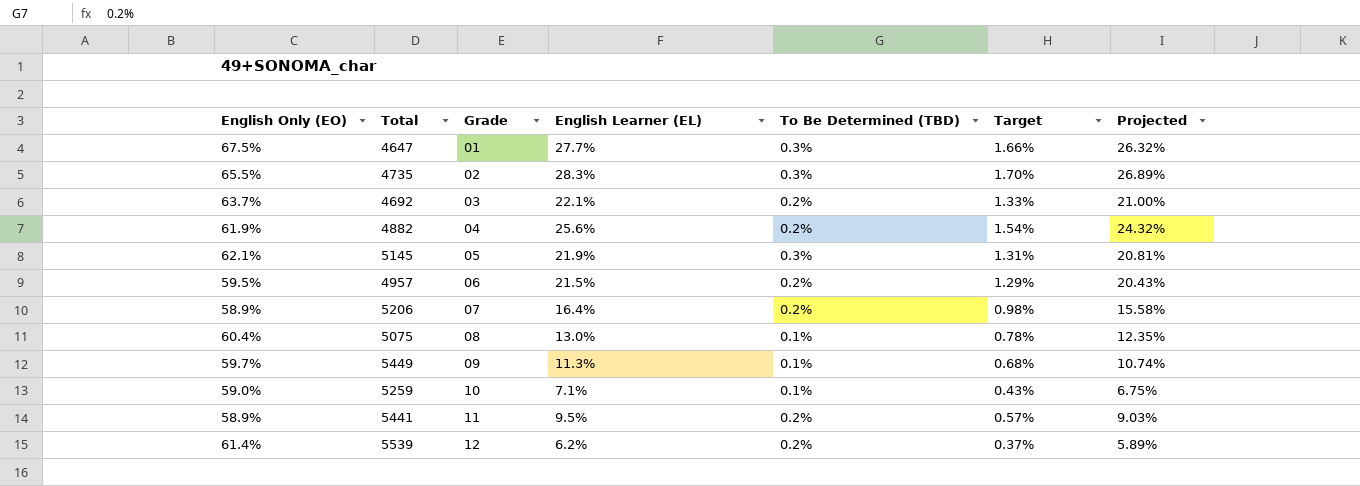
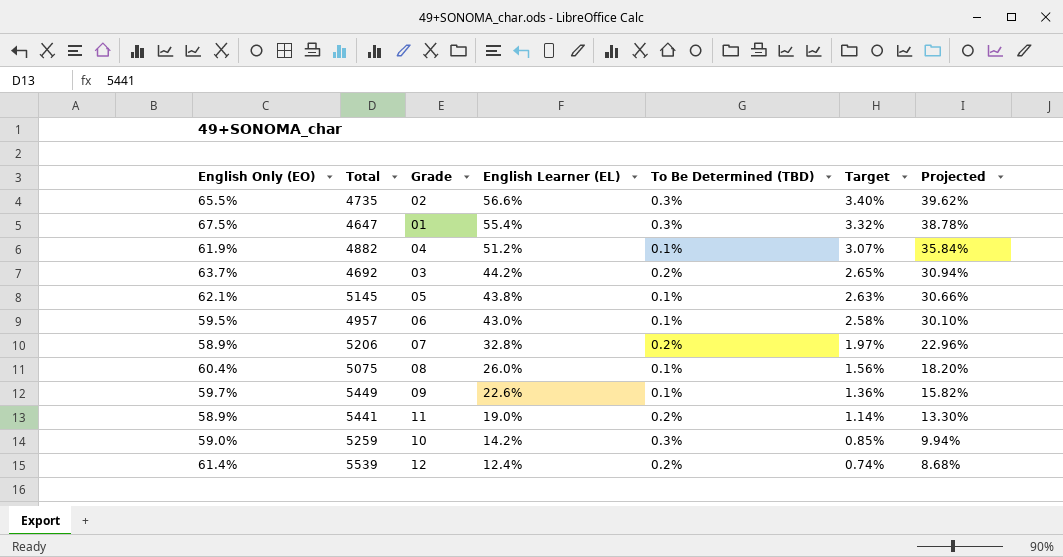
row order: Grade ascending -> English Learner (EL) descending
column Projected | formula: [English Learner (EL)] * 0.95 -> [English Learner (EL)] * 0.7
4735 | English Learner (EL): 28.3% -> 56.6%
4735 | Target: 1.70% -> 3.40%
4647 | English Learner (EL): 27.7% -> 55.4%
4647 | Target: 1.66% -> 3.32%
4882 | English Learner (EL): 25.6% -> 51.2%
4882 | To Be Determined (TBD): 0.2% -> 0.1%
4882 | Target: 1.54% -> 3.07%
4692 | English Learner (EL): 22.1% -> 44.2%
4692 | Target: 1.33% -> 2.65%
5145 | English Learner (EL): 21.9% -> 43.8%
5145 | To Be Determined (TBD): 0.3% -> 0.1%
5145 | Target: 1.31% -> 2.63%
4957 | English Learner (EL): 21.5% -> 43.0%
4957 | To Be Determined (TBD): 0.2% -> 0.1%
4957 | Target: 1.29% -> 2.58%
5206 | English Learner (EL): 16.4% -> 32.8%
5206 | Target: 0.98% -> 1.97%
5075 | English Learner (EL): 13.0% -> 26.0%
5075 | Target: 0.78% -> 1.56%
5449 | English Learner (EL): 11.3% -> 22.6%
5449 | Target: 0.68% -> 1.36%
5441 | English Learner (EL): 9.5% -> 19.0%
5441 | Target: 0.57% -> 1.14%
5259 | English Learner (EL): 7.1% -> 14.2%
5259 | To Be Determined (TBD): 0.1% -> 0.3%
5259 | Target: 0.43% -> 0.85%
5539 | English Learner (EL): 6.2% -> 12.4%
5539 | Target: 0.37% -> 0.74%

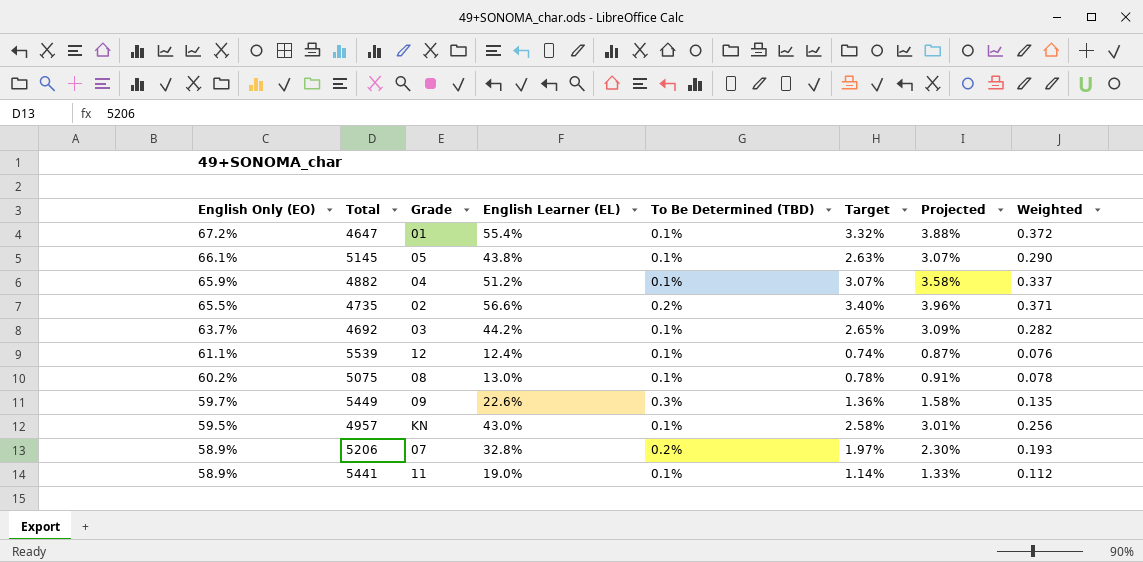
row order: English Learner (EL) descending -> English Only (EO) descending
column Projected | formula: [English Learner (EL)] * 0.7 -> [English Learner (EL)] * 0.07
column Weighted | formula: none -> [English Only (EO)] * [English Learner (EL)]
row 5259: 59.0% | 10 | 14.2% | 0.3% | 0.85% | 9.94% -> none
4647 | English Only (EO): 67.5% -> 67.2%
4647 | To Be Determined (TBD): 0.3% -> 0.1%
5145 | English Only (EO): 62.1% -> 66.1%
4882 | English Only (EO): 61.9% -> 65.9%
4735 | To Be Determined (TBD): 0.3% -> 0.2%
4692 | To Be Determined (TBD): 0.2% -> 0.1%
5539 | English Only (EO): 61.4% -> 61.1%
5539 | To Be Determined (TBD): 0.2% -> 0.1%
5075 | English Only (EO): 60.4% -> 60.2%
5075 | English Learner (EL): 26.0% -> 13.0%
5075 | Target: 1.56% -> 0.78%
5449 | To Be Determined (TBD): 0.1% -> 0.3%
4957 | Grade: 06 -> KN
5441 | To Be Determined (TBD): 0.2% -> 0.1%

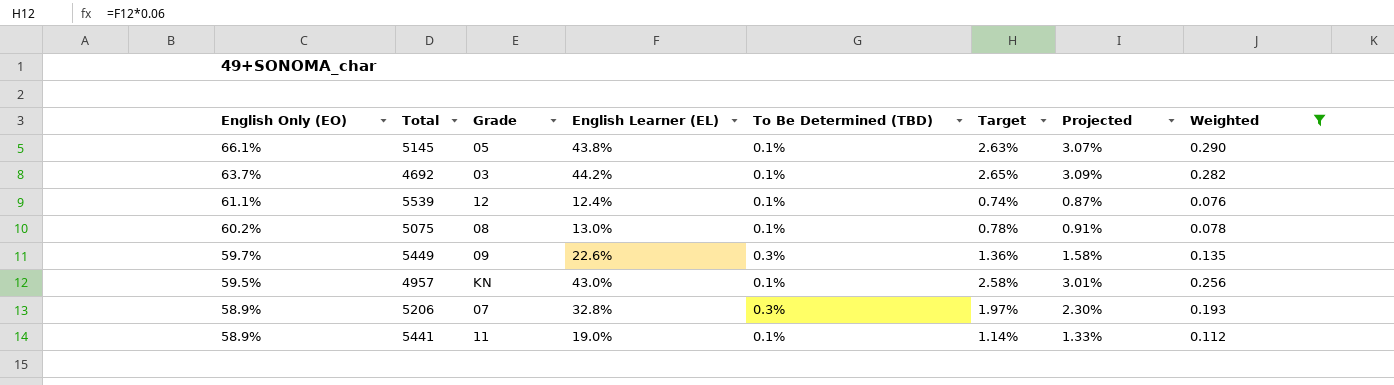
filter: none -> Weighted <= 0.290
5206 | To Be Determined (TBD): 0.2% -> 0.3%

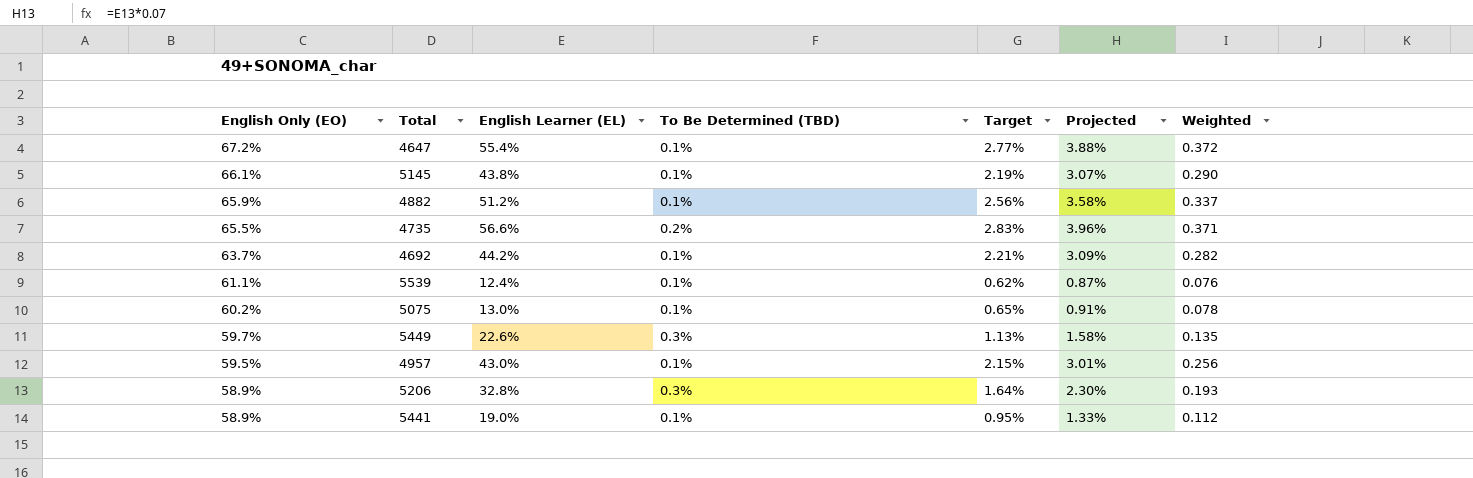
filter: Weighted <= 0.290 -> none
column Grade | position: 3 -> none
column Target | formula: [English Learner (EL)] * 0.06 -> [English Learner (EL)] * 0.05

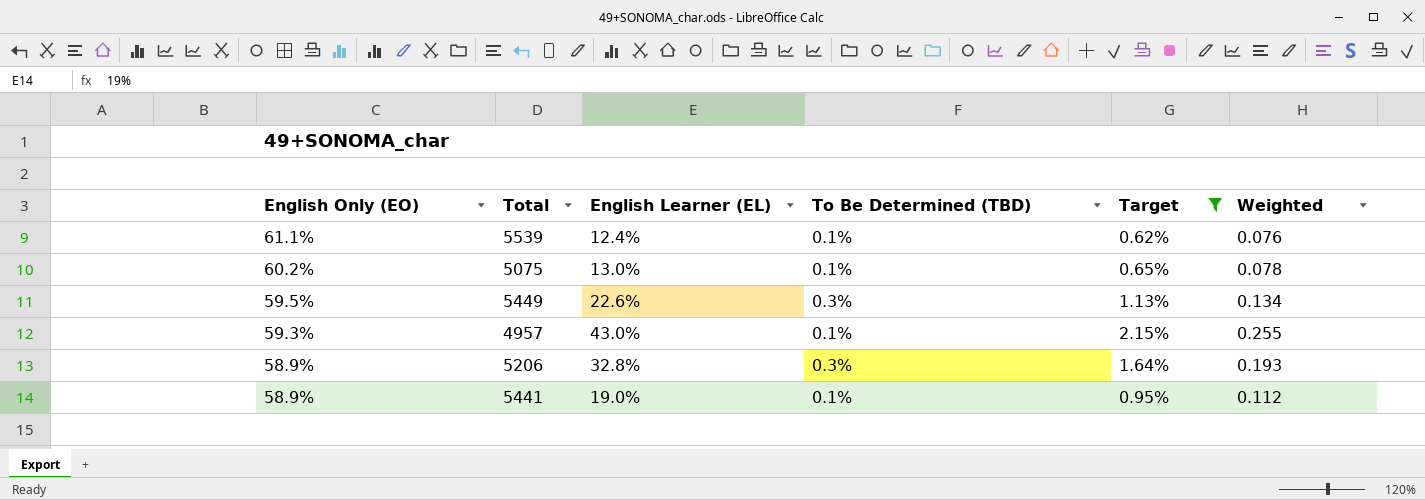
filter: none -> Target <= 2.15%
column Projected | formula: [English Learner (EL)] * 0.07 -> none
5449 | English Only (EO): 59.7% -> 59.5%
5449 | Weighted: 0.135 -> 0.134
4957 | English Only (EO): 59.5% -> 59.3%
4957 | Weighted: 0.256 -> 0.255

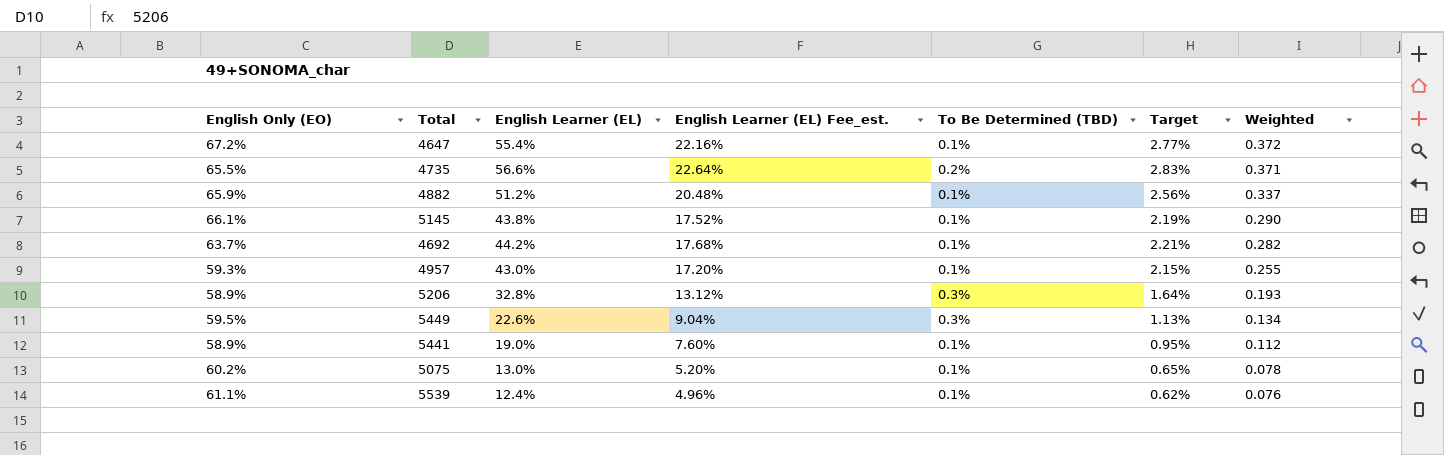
filter: Target <= 2.15% -> none
row order: English Only (EO) descending -> Weighted descending
column English Learner (EL) Fee_est. | formula: none -> [English Learner (EL)] * 0.4

